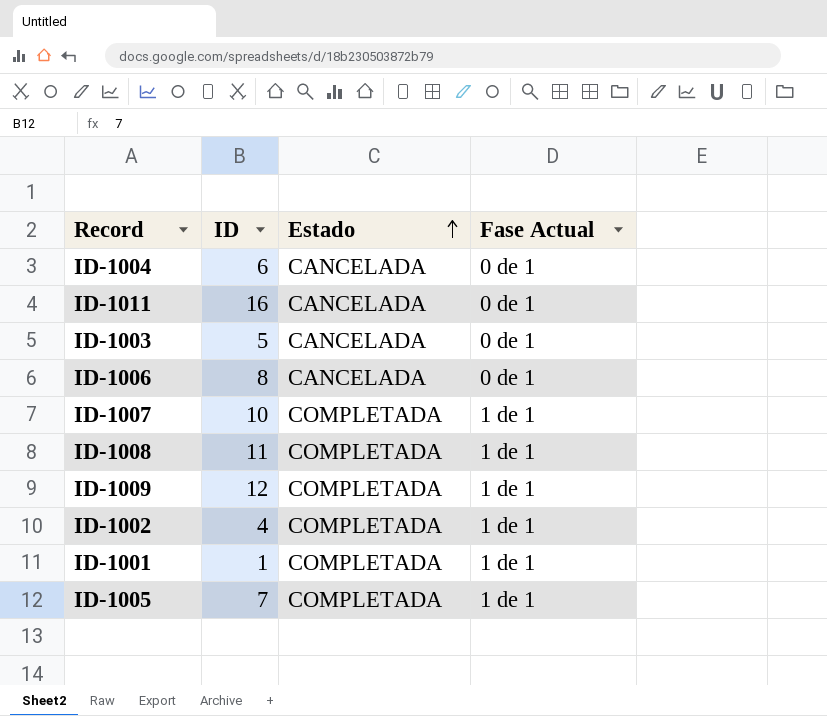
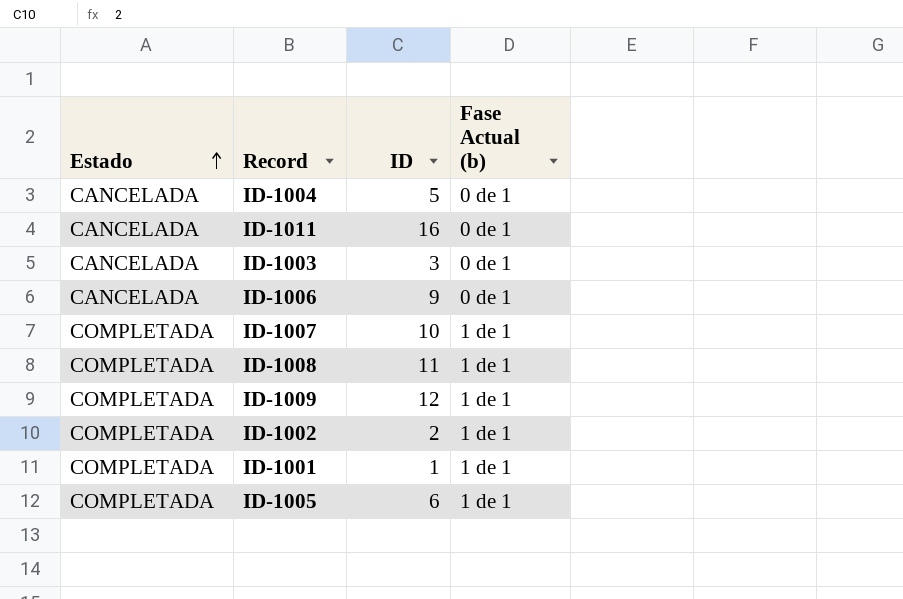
column Estado | position: 3 -> 1
column name: Fase Actual -> Fase Actual (b)
ID-1004 | ID: 6 -> 5
ID-1003 | ID: 5 -> 3
ID-1006 | ID: 8 -> 9
ID-1002 | ID: 4 -> 2
ID-1005 | ID: 7 -> 6

